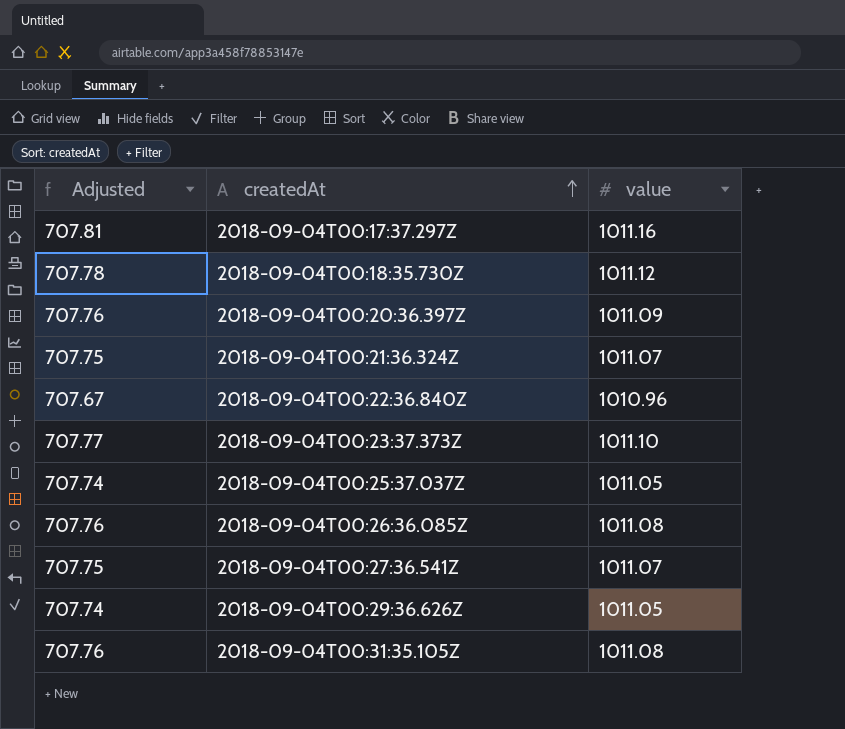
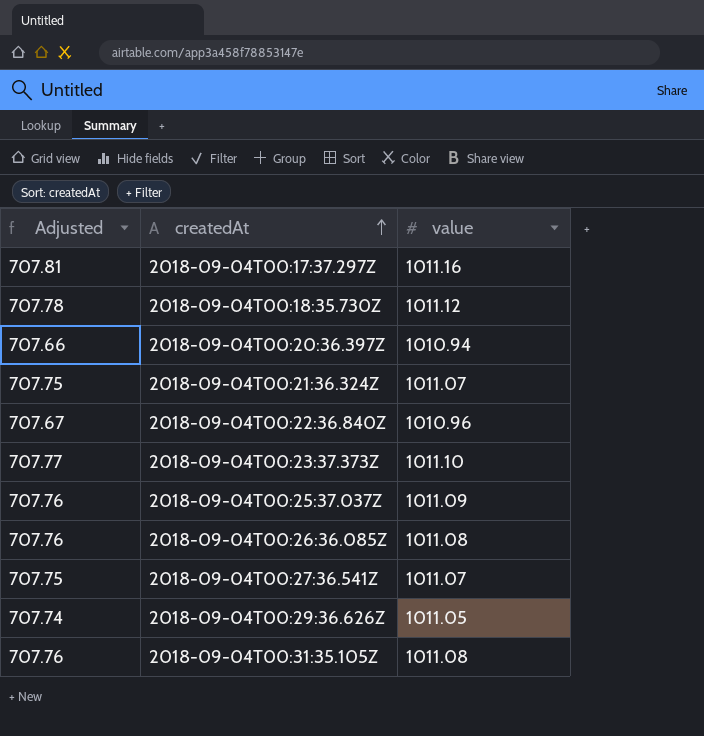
2018-09-04T00:20:36.397Z | Adjusted: 707.76 -> 707.66
2018-09-04T00:20:36.397Z | value: 1011.09 -> 1010.94
2018-09-04T00:25:37.037Z | Adjusted: 707.74 -> 707.76
2018-09-04T00:25:37.037Z | value: 1011.05 -> 1011.09

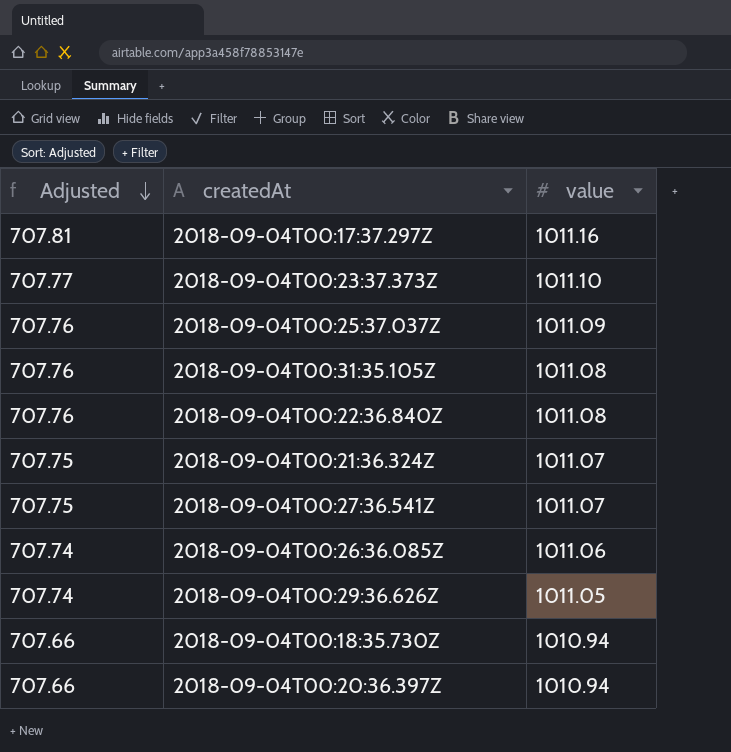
row order: createdAt ascending -> Adjusted descending
2018-09-04T00:22:36.840Z | Adjusted: 707.67 -> 707.76
2018-09-04T00:22:36.840Z | value: 1010.96 -> 1011.08
2018-09-04T00:26:36.085Z | Adjusted: 707.76 -> 707.74
2018-09-04T00:26:36.085Z | value: 1011.08 -> 1011.06
2018-09-04T00:18:35.730Z | Adjusted: 707.78 -> 707.66
2018-09-04T00:18:35.730Z | value: 1011.12 -> 1010.94

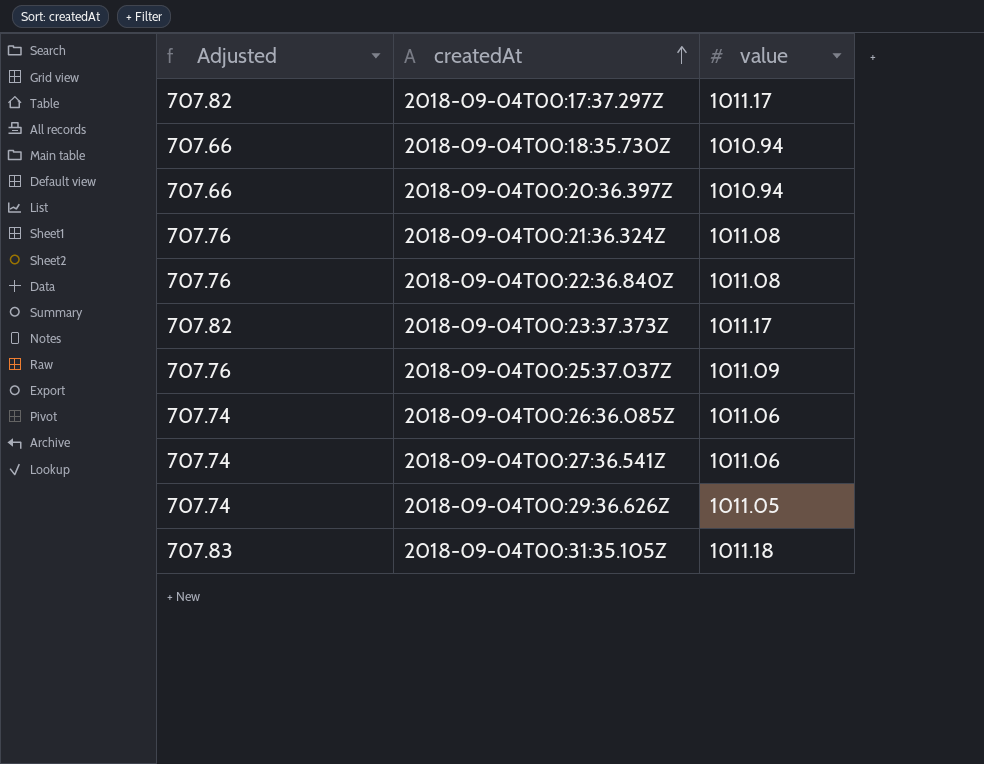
row order: Adjusted descending -> createdAt ascending
2018-09-04T00:17:37.297Z | Adjusted: 707.81 -> 707.82
2018-09-04T00:17:37.297Z | value: 1011.16 -> 1011.17
2018-09-04T00:21:36.324Z | Adjusted: 707.75 -> 707.76
2018-09-04T00:21:36.324Z | value: 1011.07 -> 1011.08
2018-09-04T00:23:37.373Z | Adjusted: 707.77 -> 707.82
2018-09-04T00:23:37.373Z | value: 1011.10 -> 1011.17
2018-09-04T00:27:36.541Z | Adjusted: 707.75 -> 707.74
2018-09-04T00:27:36.541Z | value: 1011.07 -> 1011.06
2018-09-04T00:31:35.105Z | Adjusted: 707.76 -> 707.83
2018-09-04T00:31:35.105Z | value: 1011.08 -> 1011.18

